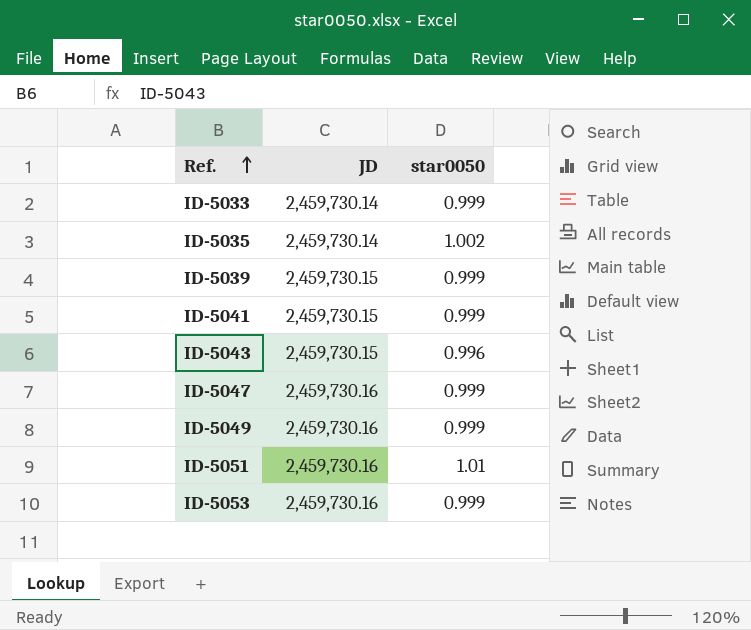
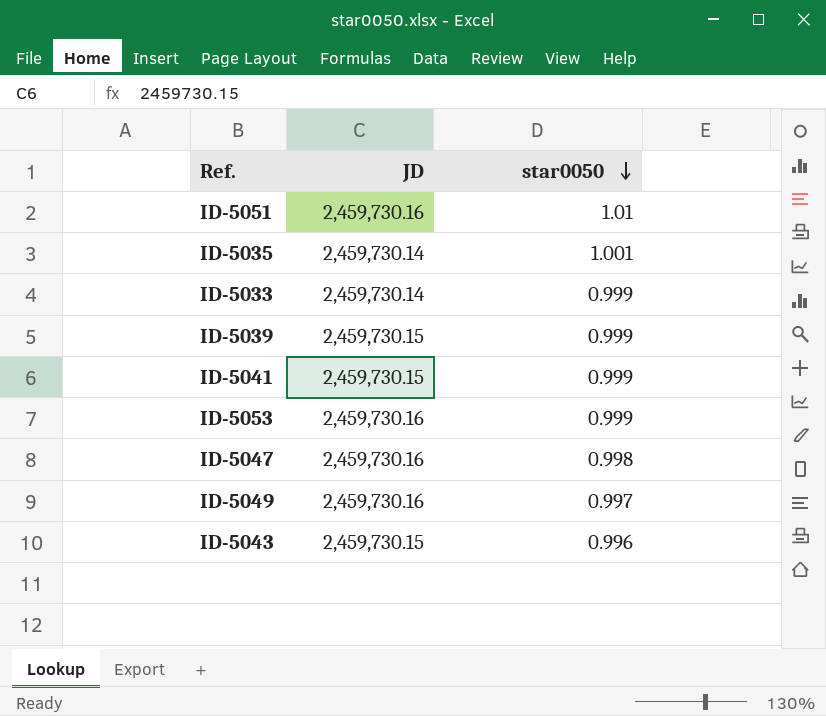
row order: Ref. ascending -> star0050 descending
ID-5035 | star0050: 1.002 -> 1.001
ID-5047 | star0050: 0.999 -> 0.998
ID-5049 | star0050: 0.999 -> 0.997

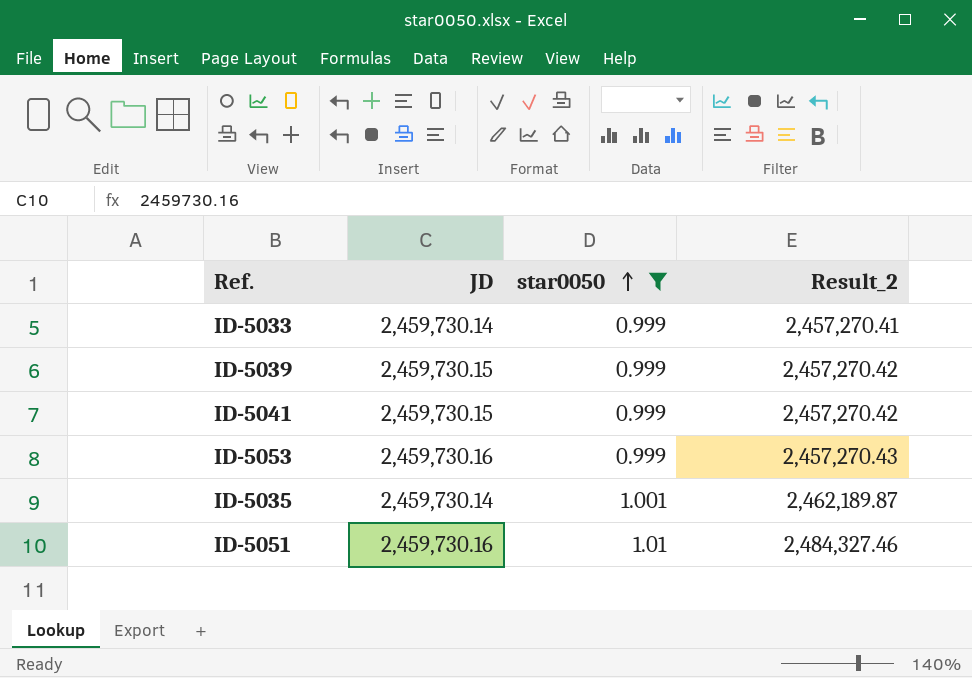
filter: none -> star0050 >= 0.999
row order: star0050 descending -> star0050 ascending
column Result_2 | formula: none -> [JD] * [star0050]

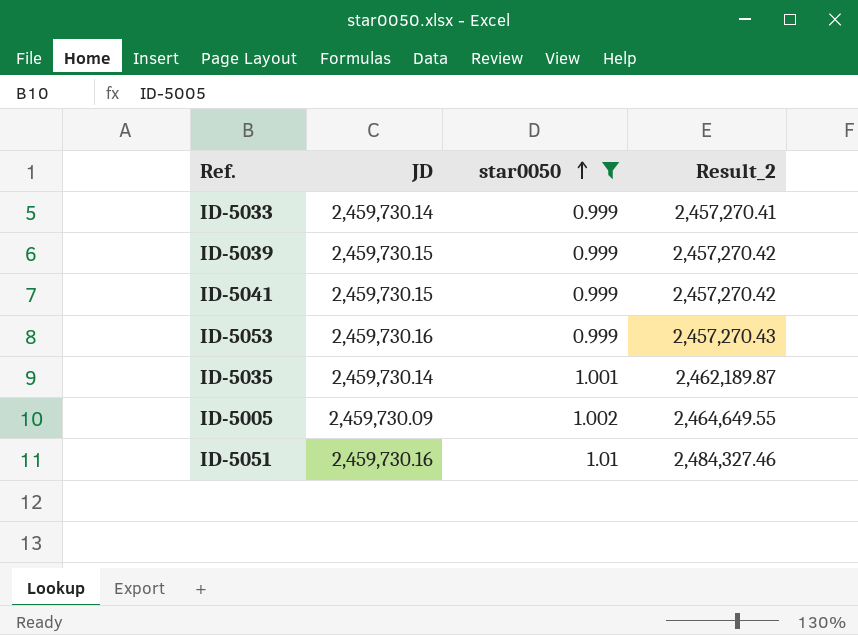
row ID-5005: none -> 2,459,730.09 | 1.002 | 2,464,649.55

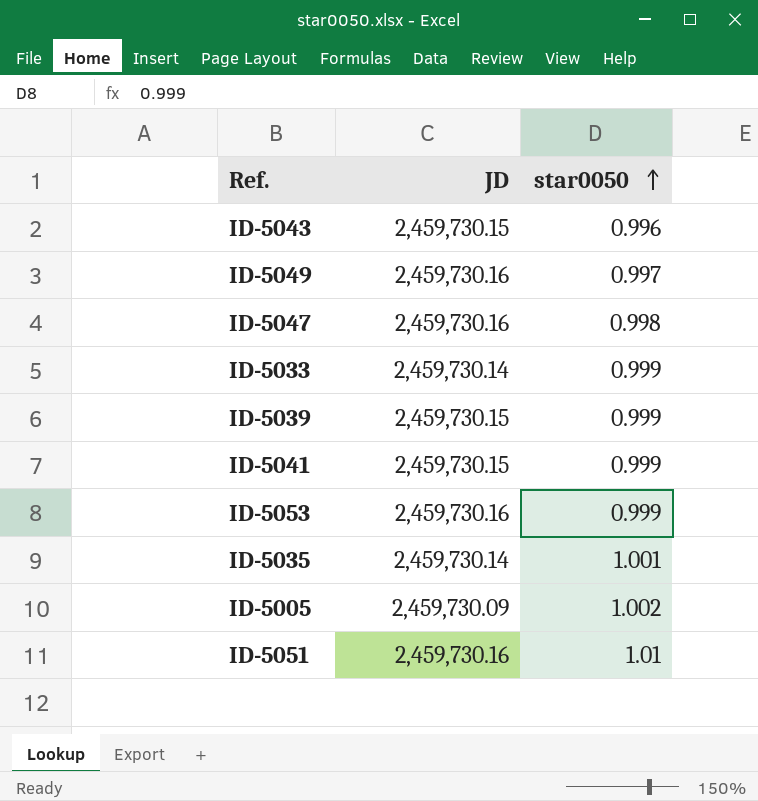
filter: star0050 >= 0.999 -> none
column Result_2 | formula: [JD] * [star0050] -> none

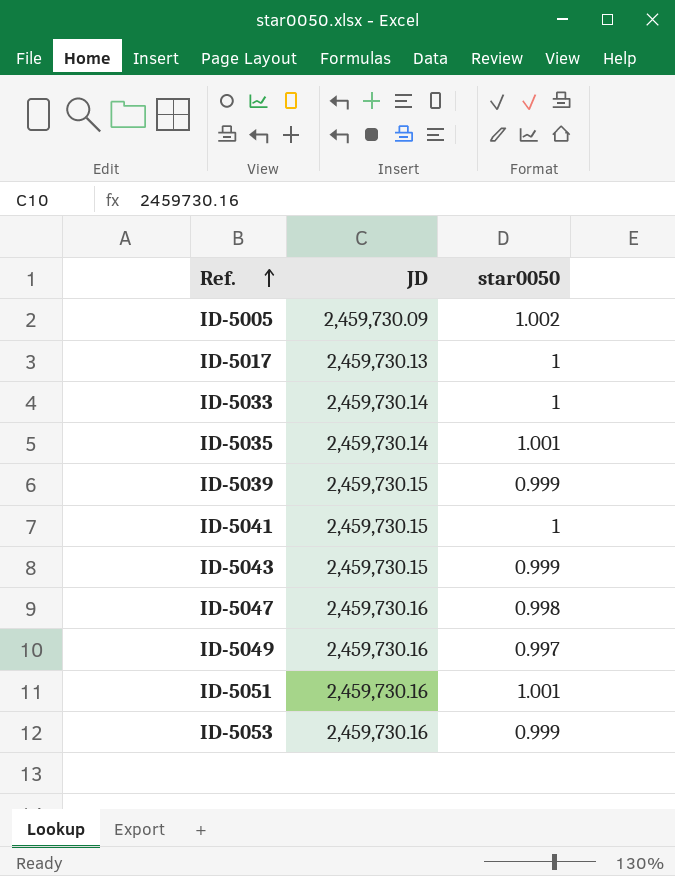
row order: star0050 ascending -> Ref. ascending
row ID-5017: none -> 2,459,730.13 | 1
ID-5033 | star0050: 0.999 -> 1
ID-5041 | star0050: 0.999 -> 1
ID-5043 | star0050: 0.996 -> 0.999
ID-5051 | star0050: 1.01 -> 1.001

